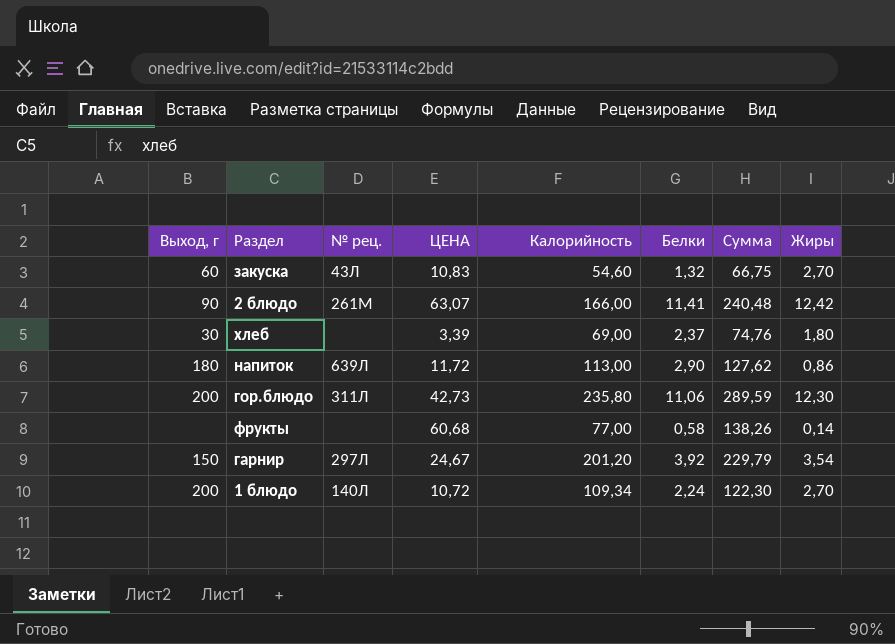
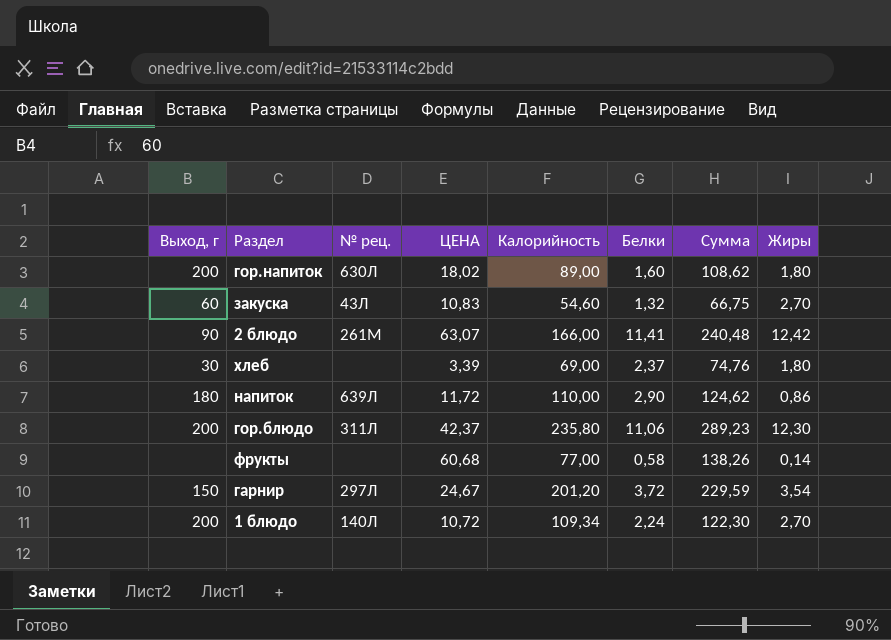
row гор.напиток: none -> 200 | 630Л | 18,02 | 89,00 | 1,60 | 108,62 | 1,80
напиток | Калорийность: 113,00 -> 110,00
напиток | Сумма: 127,62 -> 124,62
гор.блюдо | ЦЕНА: 42,73 -> 42,37
гор.блюдо | Сумма: 289,59 -> 289,23
гарнир | Белки: 3,92 -> 3,72
гарнир | Сумма: 229,79 -> 229,59

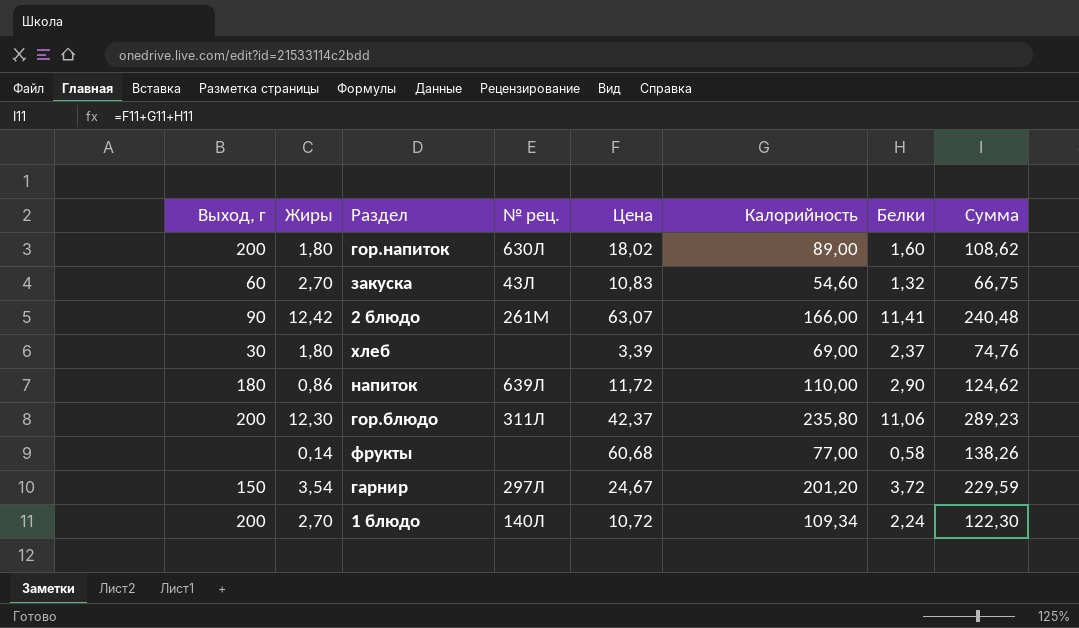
column Жиры | position: 8 -> 2
column name: ЦЕНА -> Цена

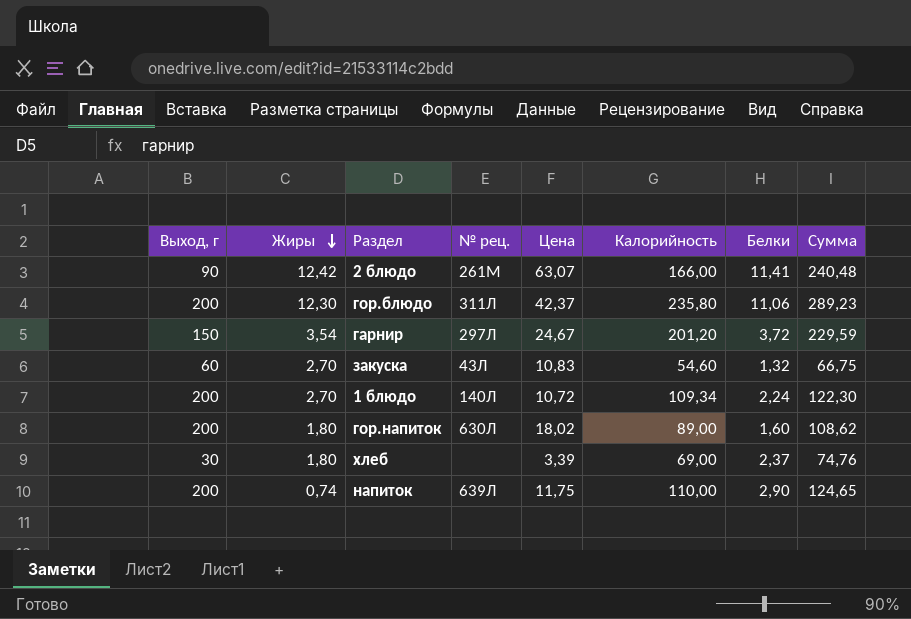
row order: none -> Жиры descending
row фрукты: none | 0,14 | none | 60,68 | 77,00 | 0,58 | 138,26 -> none
напиток | Выход, г: 180 -> 200
напиток | Жиры: 0,86 -> 0,74
напиток | Цена: 11,72 -> 11,75
напиток | Сумма: 124,62 -> 124,65

